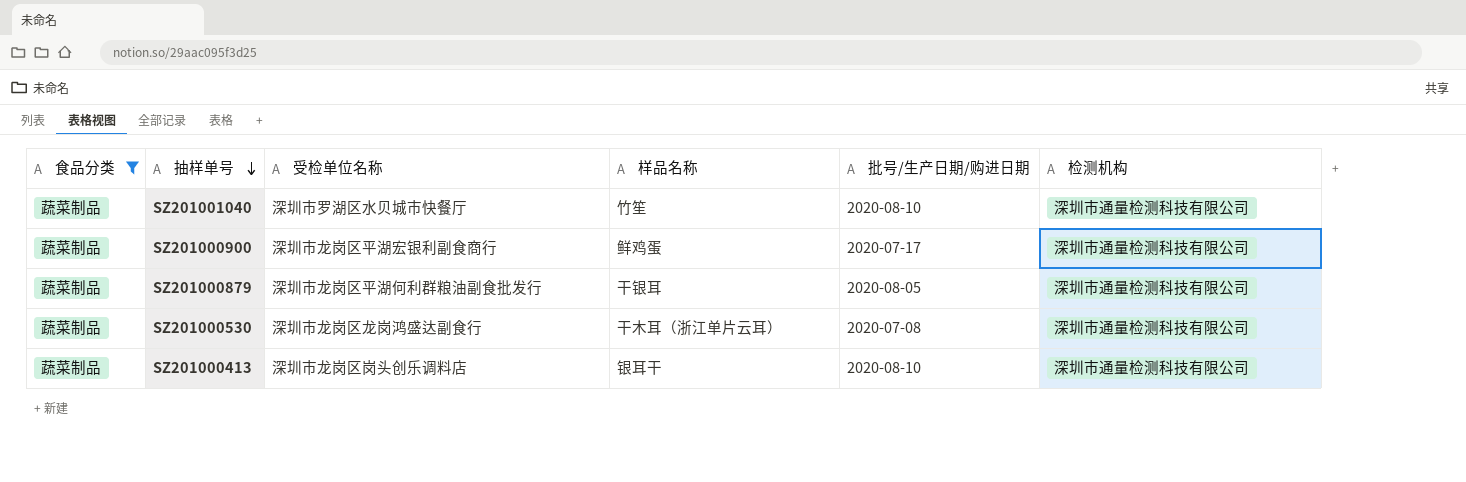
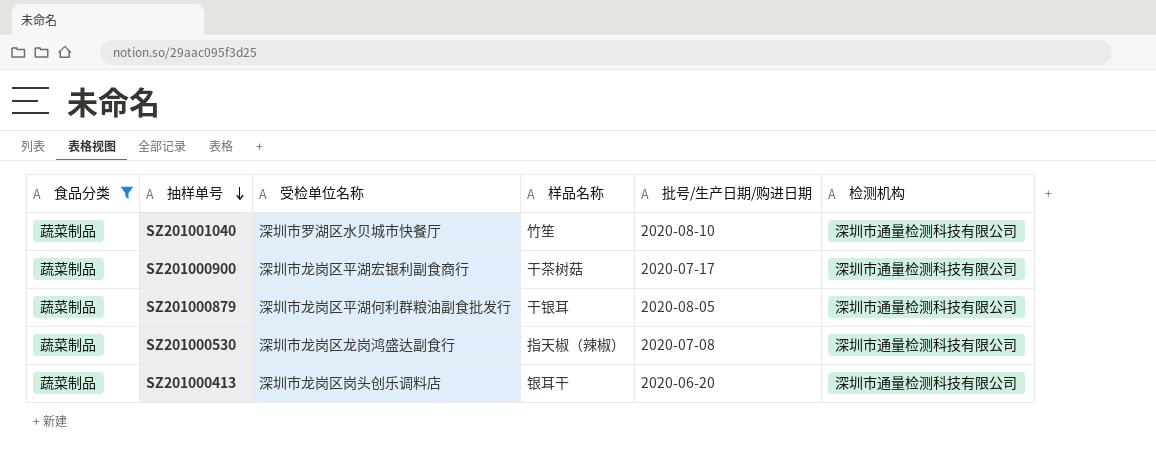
SZ201000900 | 样品名称: 鲜鸡蛋 -> 干茶树菇
SZ201000530 | 样品名称: 干木耳（浙江单片云耳） -> 指天椒（辣椒）
SZ201000413 | 批号/生产日期/购进日期: 2020-08-10 -> 2020-06-20

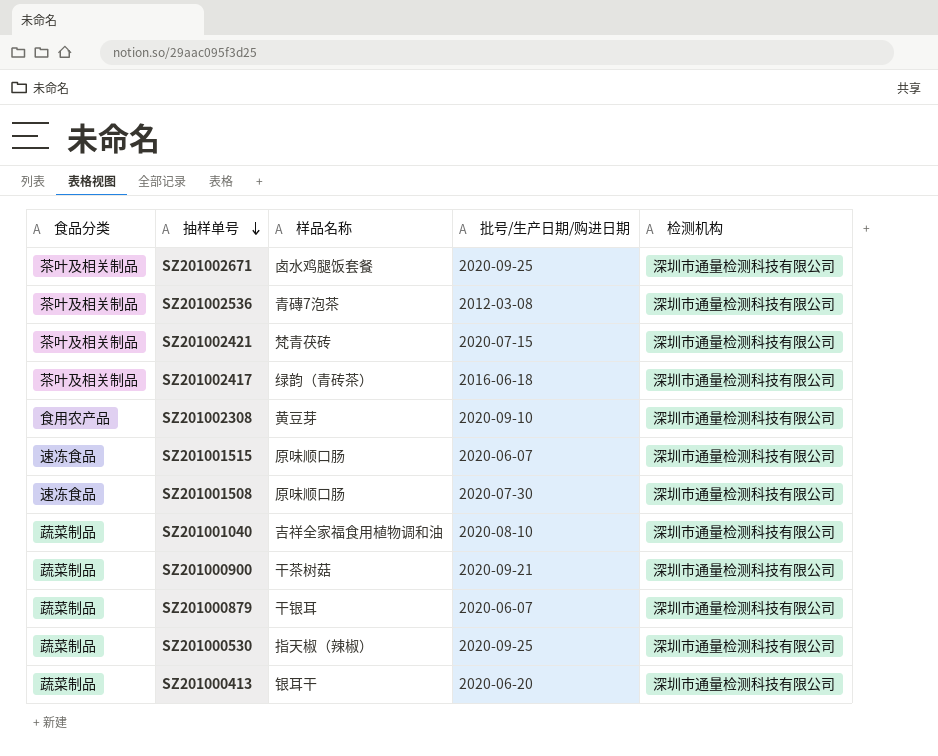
filter: 食品分类 = 蔬菜制品 -> none
column 受检单位名称 | position: 3 -> none
SZ201001040 | 样品名称: 竹笙 -> 吉祥全家福食用植物调和油
SZ201000900 | 批号/生产日期/购进日期: 2020-07-17 -> 2020-09-21
SZ201000879 | 批号/生产日期/购进日期: 2020-08-05 -> 2020-06-07
SZ201000530 | 批号/生产日期/购进日期: 2020-07-08 -> 2020-09-25

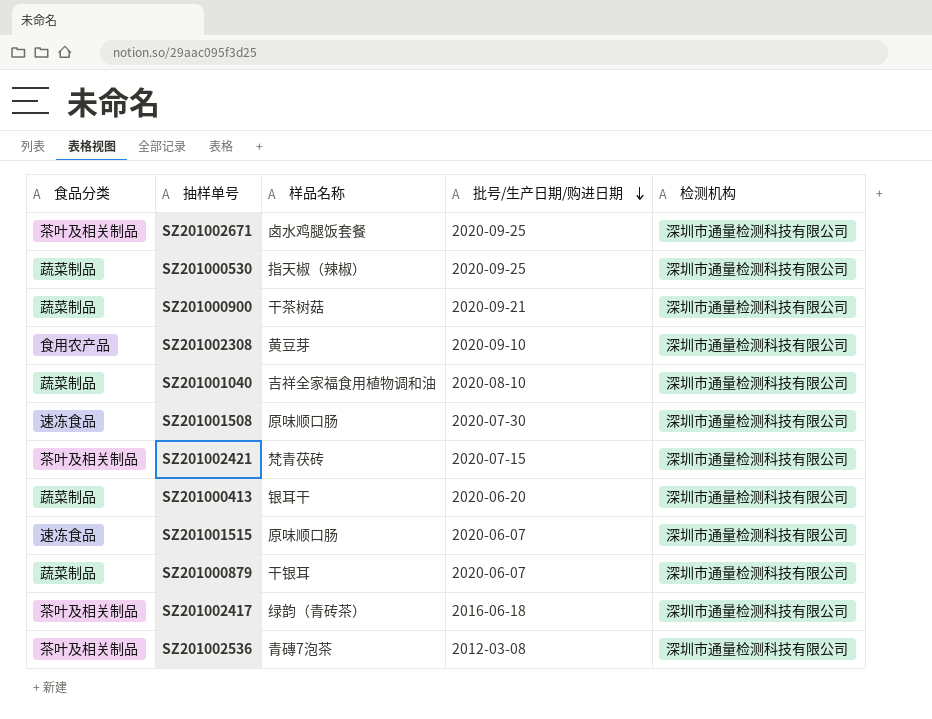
row order: 抽样单号 descending -> 批号/生产日期/购进日期 descending

